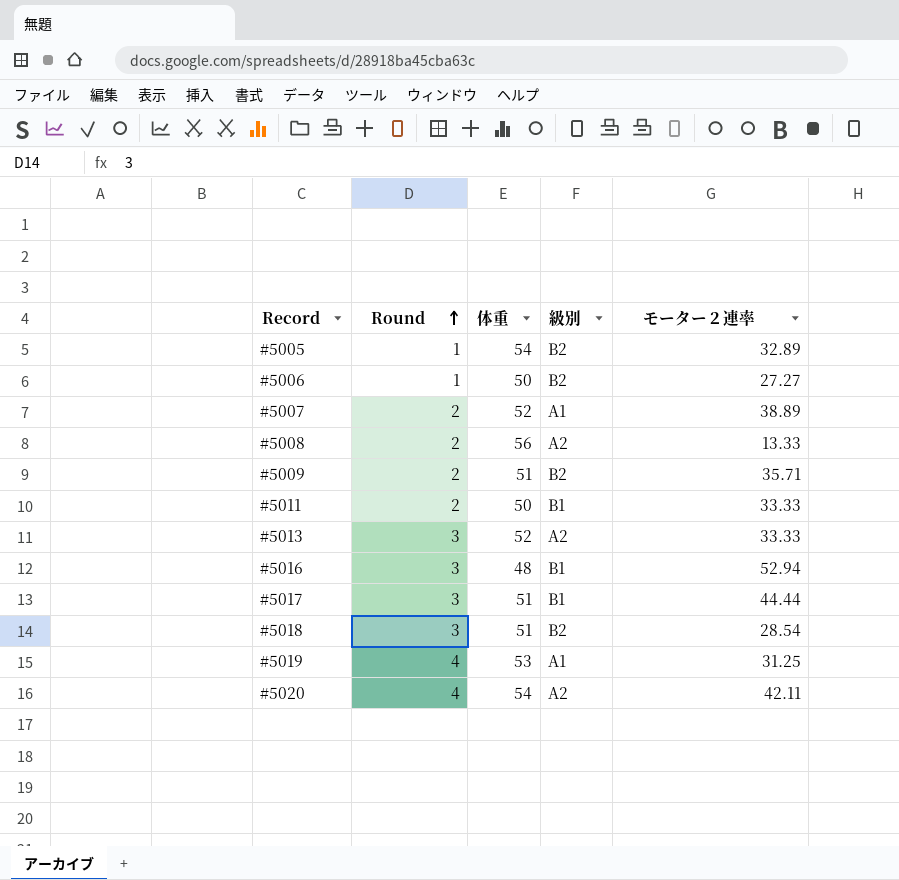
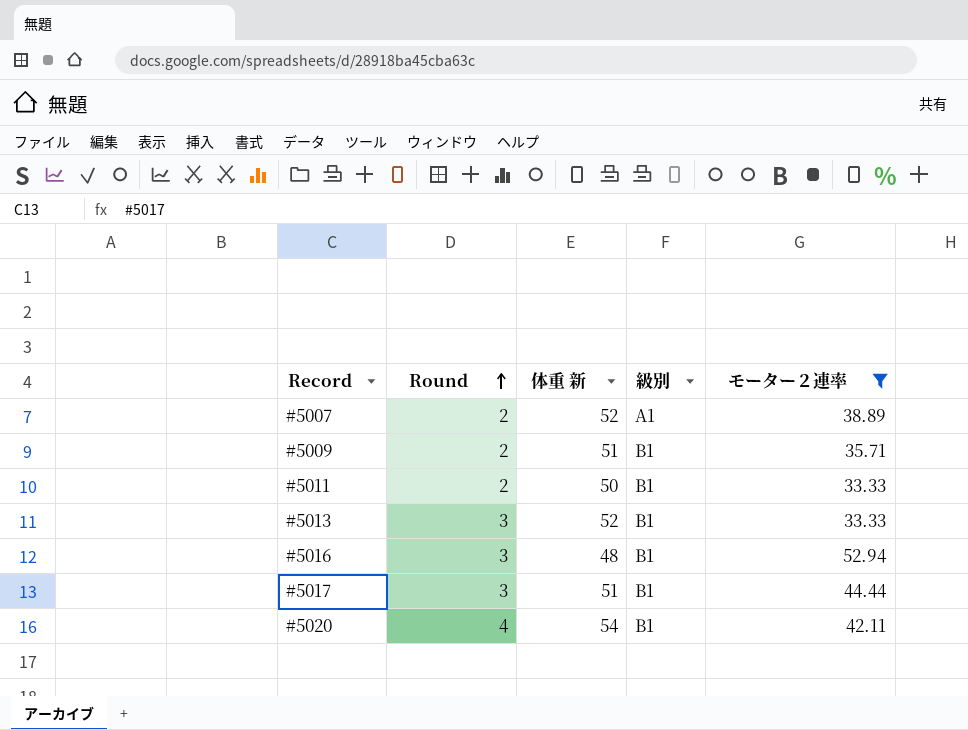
filter: none -> モーター２連率 >= 33.33
column name: 体重 -> 体重 新
#5009 | 級別: B2 -> B1
#5013 | 級別: A2 -> B1
#5020 | 級別: A2 -> B1

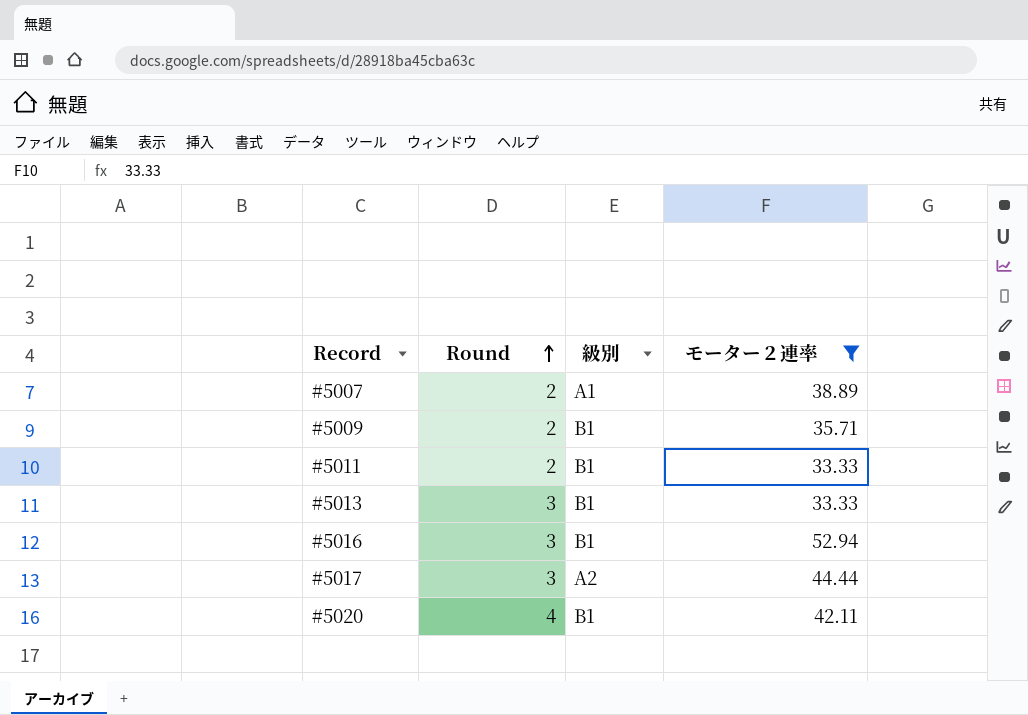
column 体重 新 | position: 3 -> none
#5017 | 級別: B1 -> A2

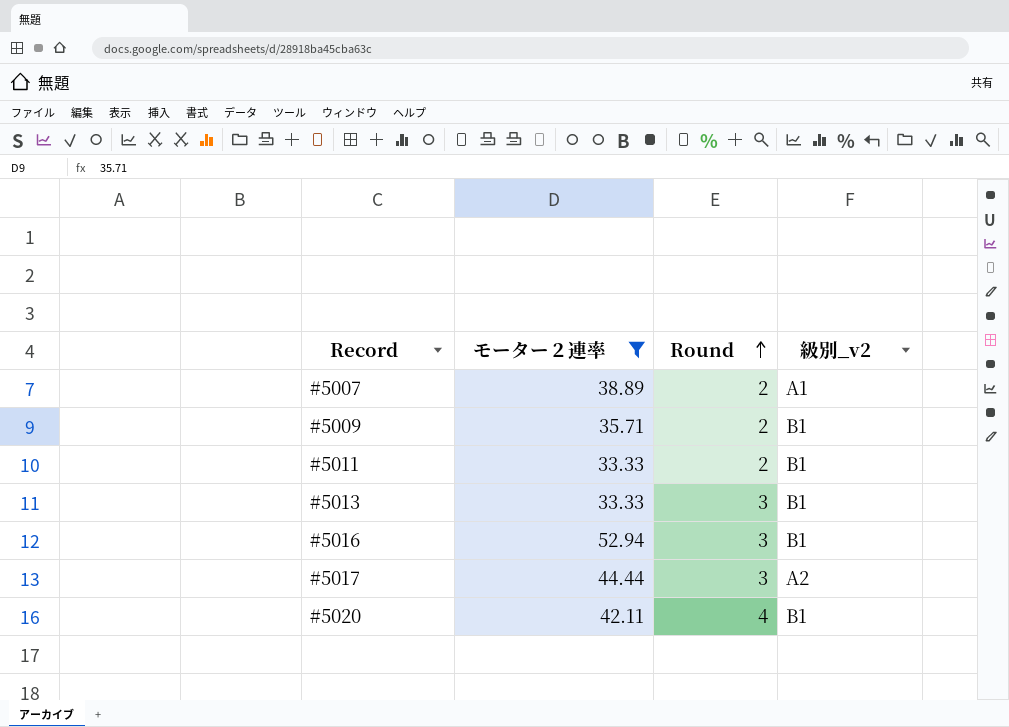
column モーター２連率 | position: 4 -> 2
column name: 級別 -> 級別_v2

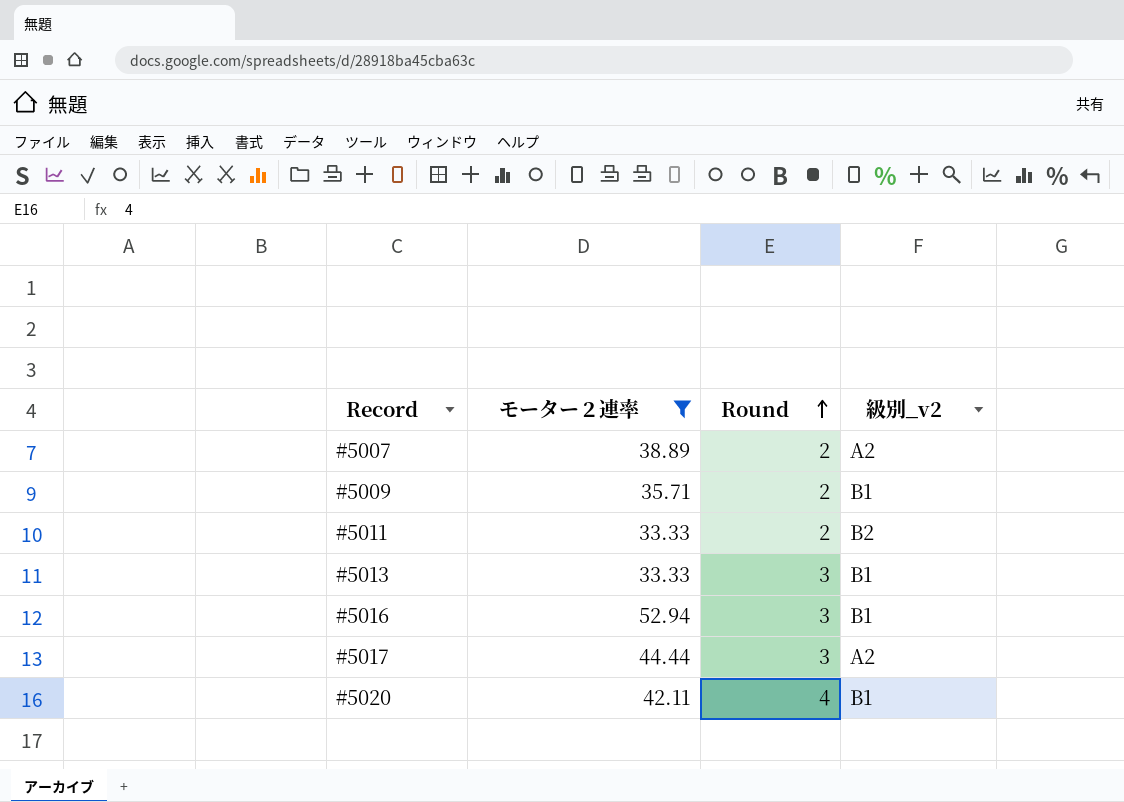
#5007 | 級別_v2: A1 -> A2
#5011 | 級別_v2: B1 -> B2

